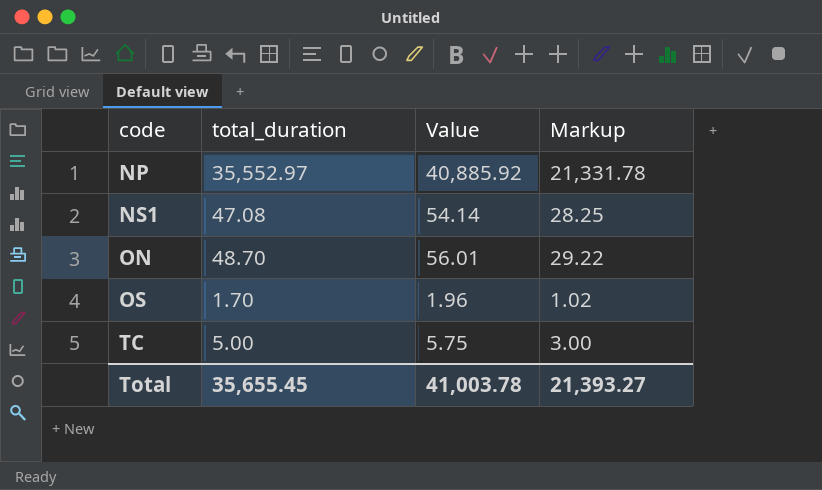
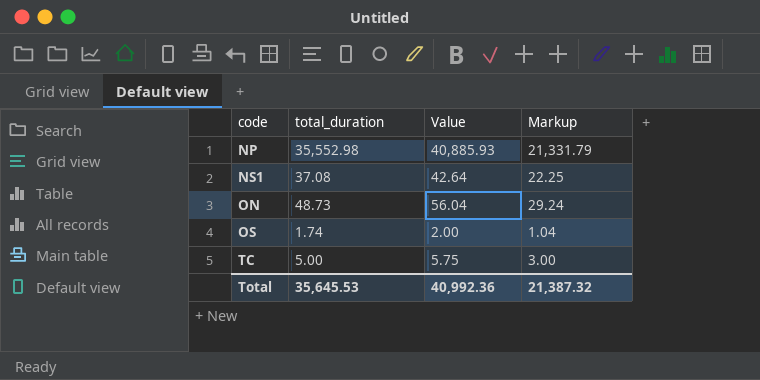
NP | total_duration: 35,552.97 -> 35,552.98
NP | Value: 40,885.92 -> 40,885.93
NP | Markup: 21,331.78 -> 21,331.79
NS1 | total_duration: 47.08 -> 37.08
NS1 | Value: 54.14 -> 42.64
NS1 | Markup: 28.25 -> 22.25
ON | total_duration: 48.70 -> 48.73
ON | Value: 56.01 -> 56.04
ON | Markup: 29.22 -> 29.24
OS | total_duration: 1.70 -> 1.74
OS | Value: 1.96 -> 2.00
OS | Markup: 1.02 -> 1.04
Total | total_duration: 35,655.45 -> 35,645.53
Total | Value: 41,003.78 -> 40,992.36
Total | Markup: 21,393.27 -> 21,387.32

